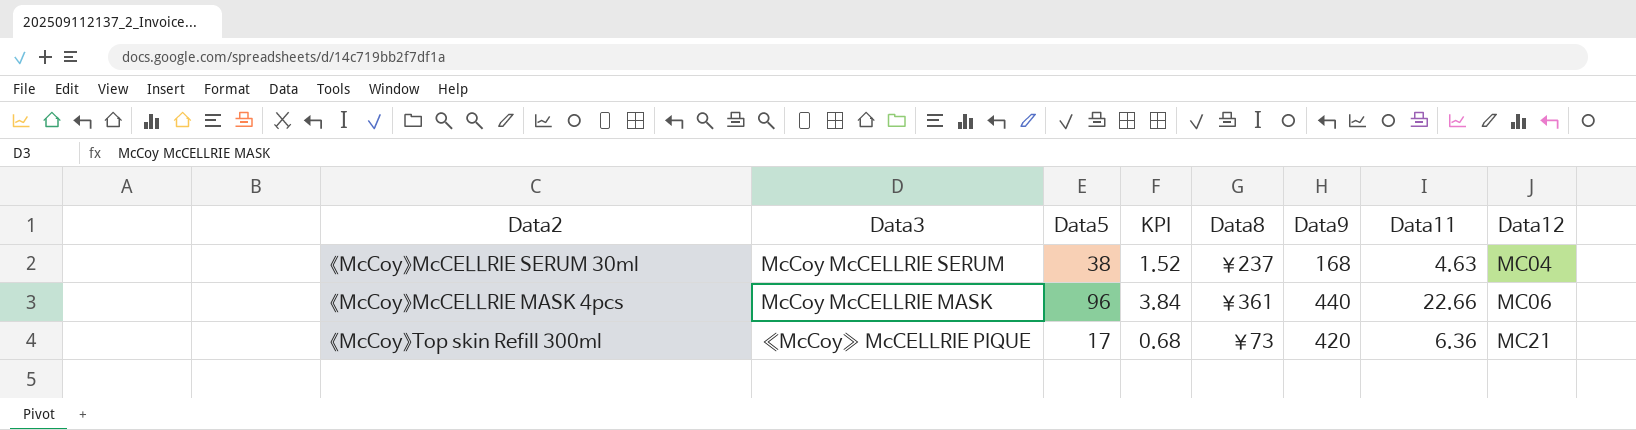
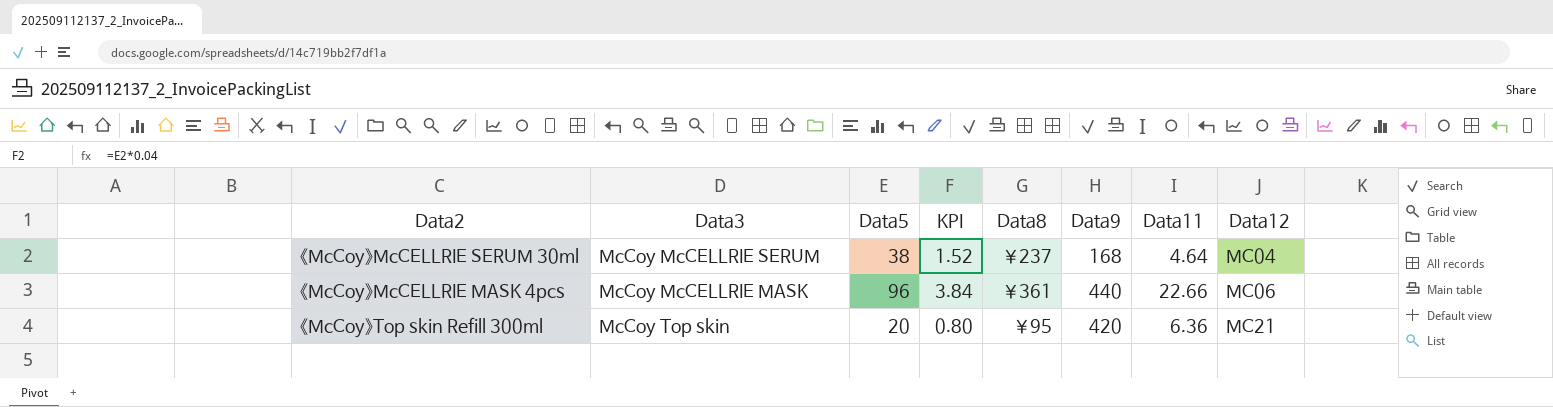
《McCoy》McCELLRIE SERUM 30ml | Data11: 4.63 -> 4.64
《McCoy》Top skin Refill 300ml | Data3: «McCoy» McCELLRIE PIQUE -> McCoy Top skin
《McCoy》Top skin Refill 300ml | Data5: 17 -> 20
《McCoy》Top skin Refill 300ml | KPI: 0.68 -> 0.80
《McCoy》Top skin Refill 300ml | Data8: ¥73 -> ¥95

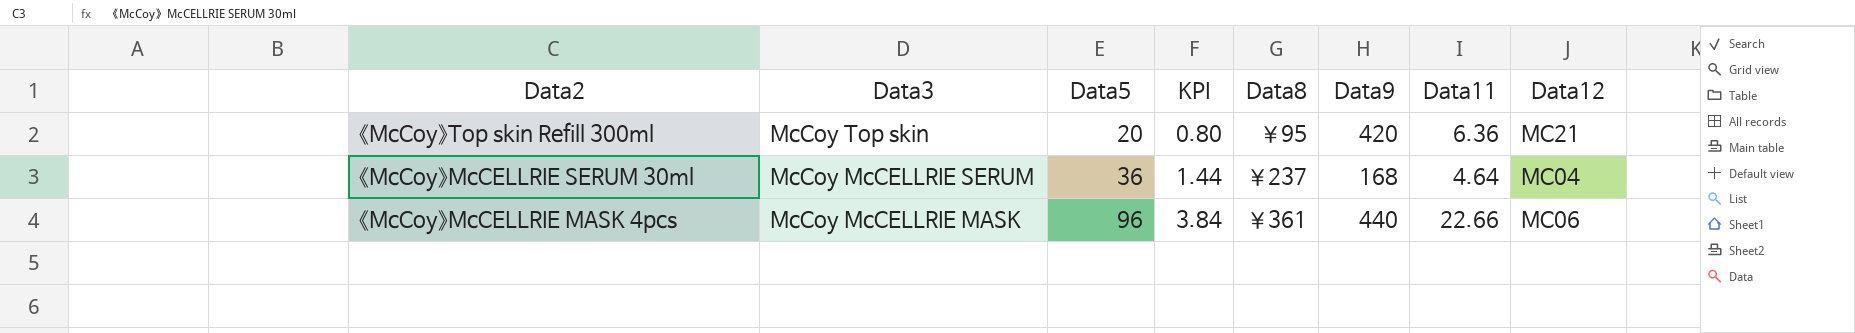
row order: Data12 ascending -> Data2 descending
《McCoy》McCELLRIE SERUM 30ml | Data5: 38 -> 36
《McCoy》McCELLRIE SERUM 30ml | KPI: 1.52 -> 1.44

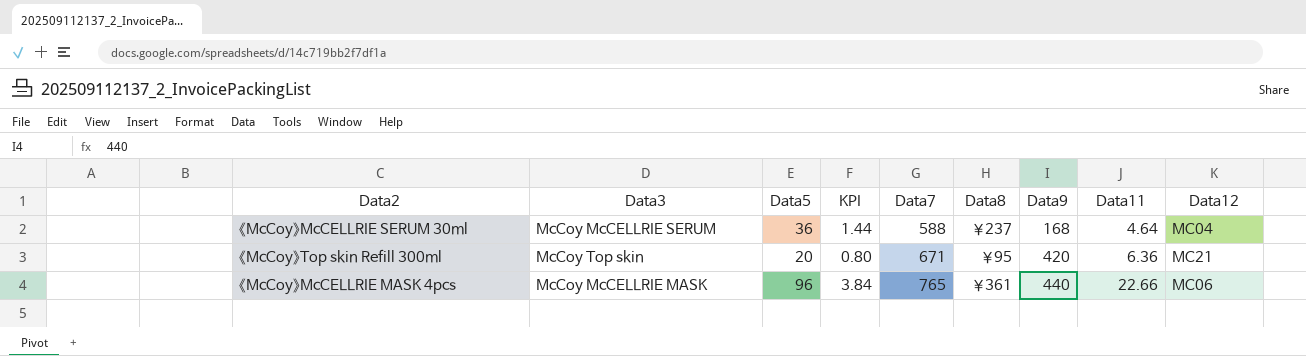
row order: Data2 descending -> Data7 ascending
column Data7 | position: none -> 5

